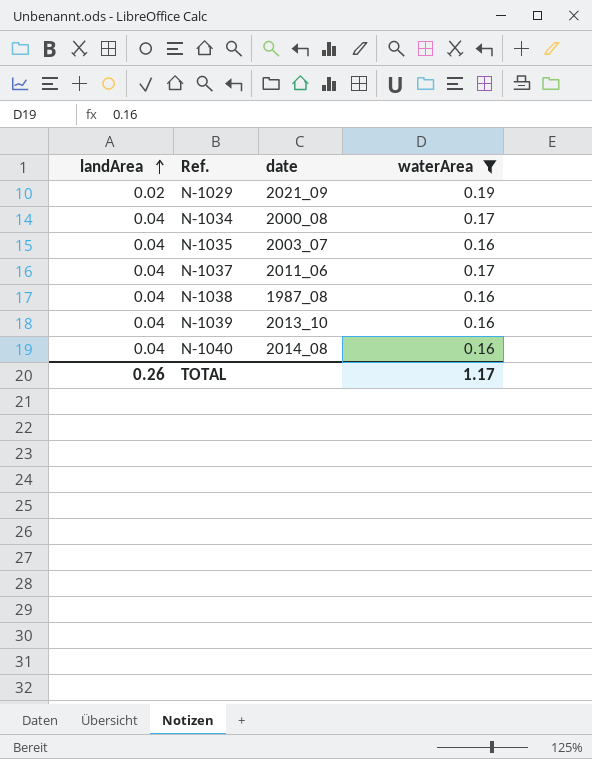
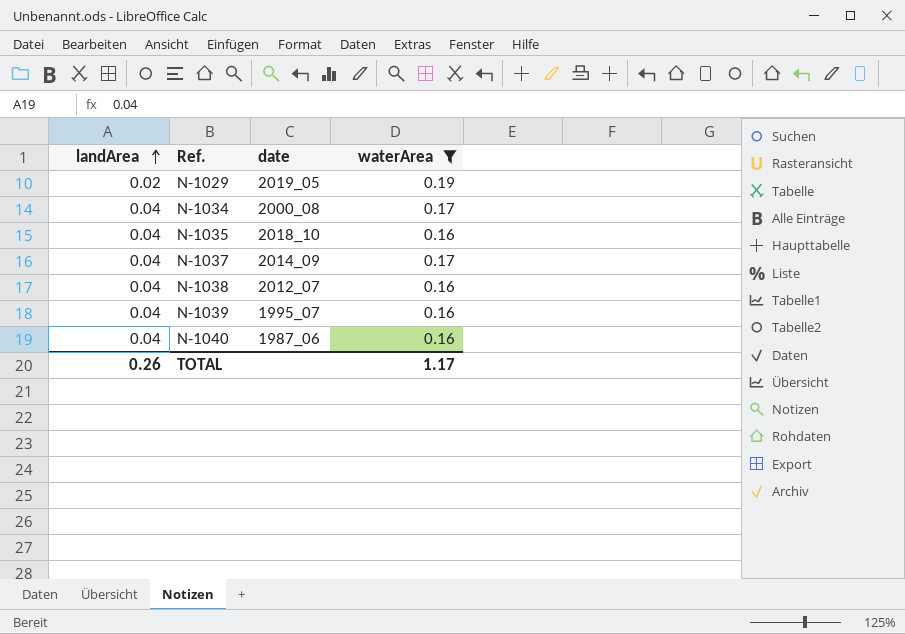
N-1029 | date: 2021_09 -> 2019_05
N-1035 | date: 2003_07 -> 2018_10
N-1037 | date: 2011_06 -> 2014_09
N-1038 | date: 1987_08 -> 2012_07
N-1039 | date: 2013_10 -> 1995_07
N-1040 | date: 2014_08 -> 1987_06

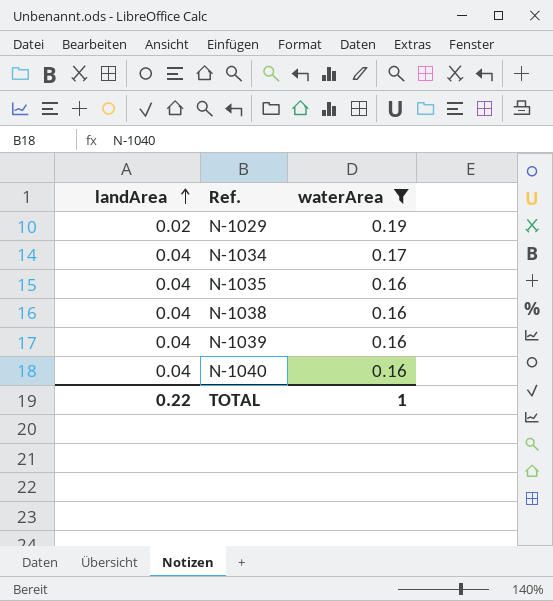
column date | position: 3 -> none
row N-1037: 0.04 | 2014_09 | 0.17 -> none
TOTAL | landArea: 0.26 -> 0.22
TOTAL | waterArea: 1.17 -> 1

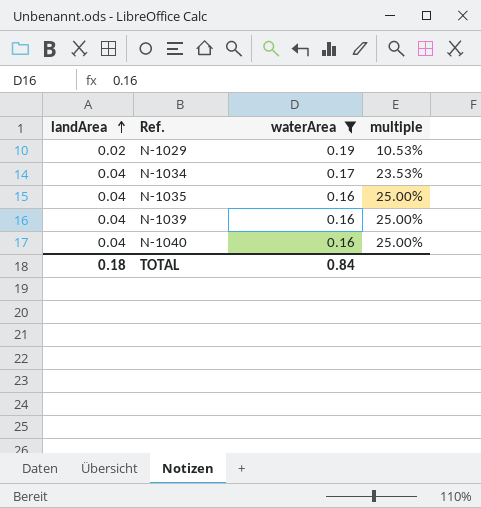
column multiple | formula: none -> [landArea] / [waterArea]
row N-1038: 0.04 | 0.16 -> none
TOTAL | landArea: 0.22 -> 0.18
TOTAL | waterArea: 1 -> 0.84

